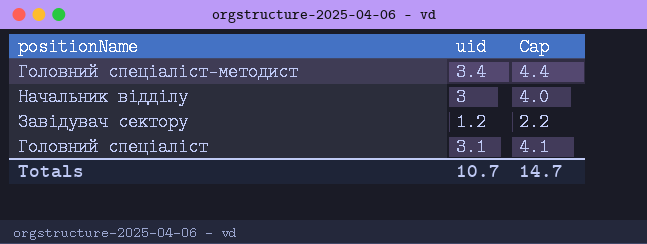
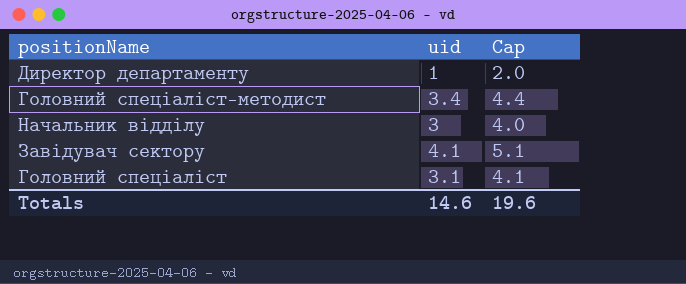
row Директор департаменту: none -> 1 | 2.0
Завідувач сектору | uid: 1.2 -> 4.1
Завідувач сектору | Cap: 2.2 -> 5.1
Totals | uid: 10.7 -> 14.6
Totals | Cap: 14.7 -> 19.6

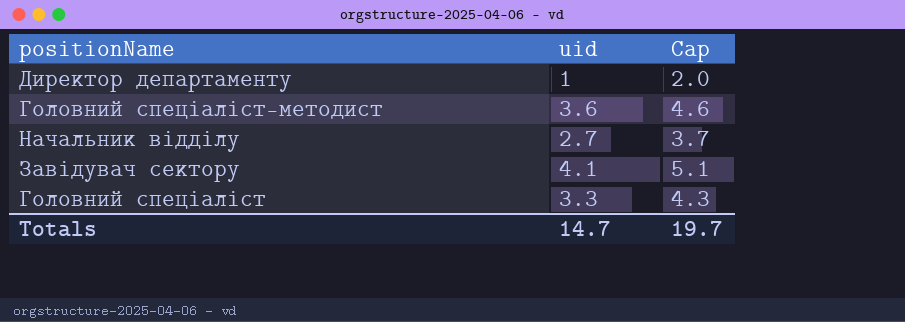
Головний спеціаліст-методист | uid: 3.4 -> 3.6
Головний спеціаліст-методист | Cap: 4.4 -> 4.6
Начальник відділу | uid: 3 -> 2.7
Начальник відділу | Cap: 4.0 -> 3.7
Головний спеціаліст | uid: 3.1 -> 3.3
Головний спеціаліст | Cap: 4.1 -> 4.3
Totals | uid: 14.6 -> 14.7
Totals | Cap: 19.6 -> 19.7

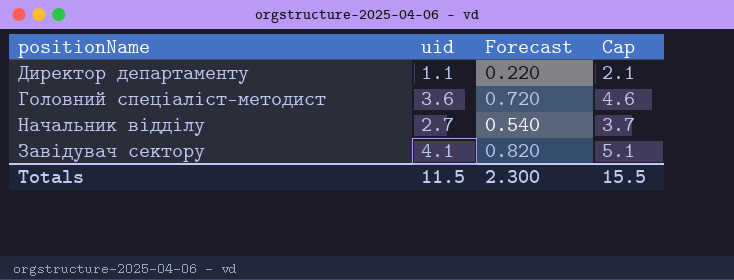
column Forecast | formula: none -> [uid] * 0.2
row Головний спеціаліст: 3.3 | 4.3 -> none
Директор департаменту | uid: 1 -> 1.1
Директор департаменту | Cap: 2.0 -> 2.1
Totals | uid: 14.7 -> 11.5
Totals | Cap: 19.7 -> 15.5

